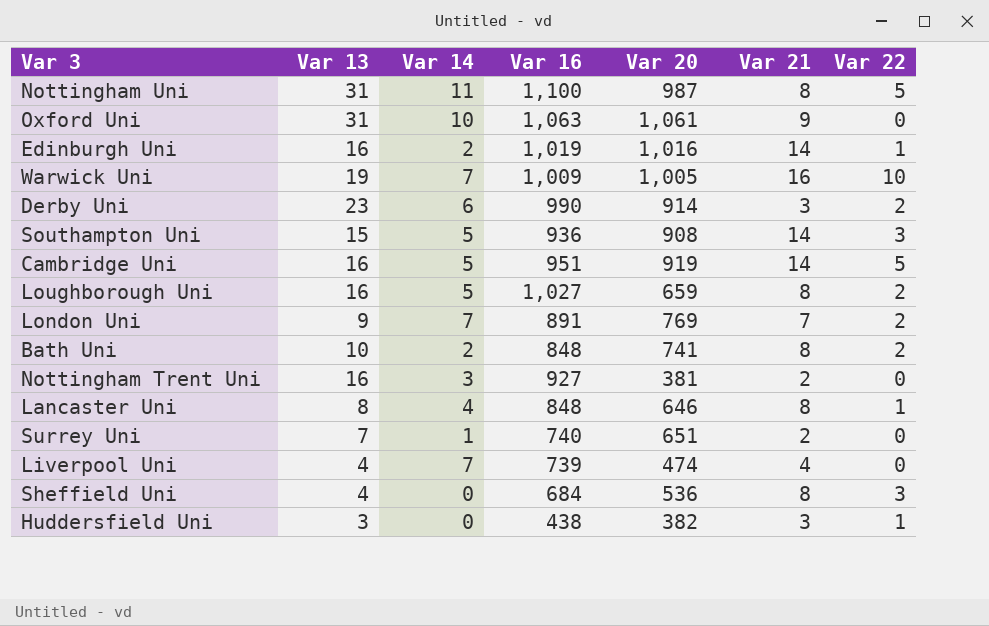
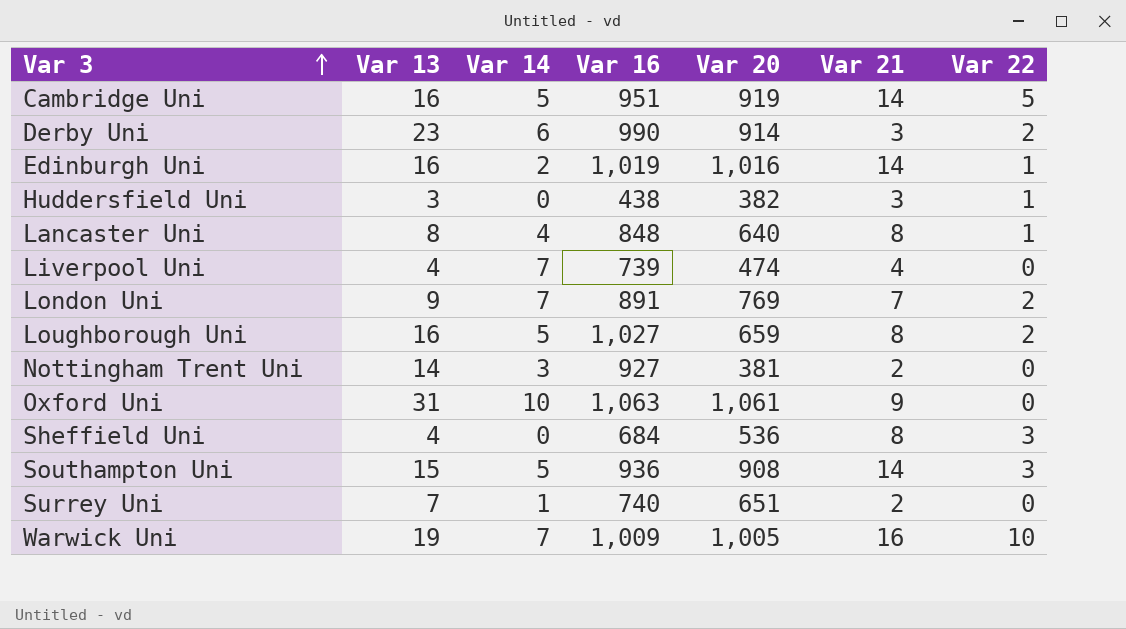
row order: none -> Var 3 ascending
row Nottingham Uni: 31 | 11 | 1,100 | 987 | 8 | 5 -> none
row Bath Uni: 10 | 2 | 848 | 741 | 8 | 2 -> none
Lancaster Uni | Var 20: 646 -> 640
Nottingham Trent Uni | Var 13: 16 -> 14

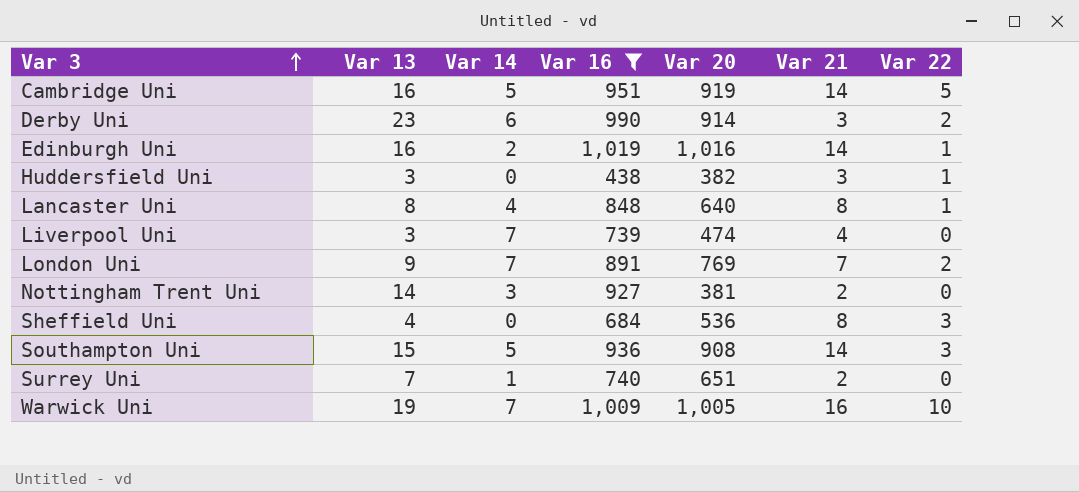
filter: none -> Var 16 <= 1,019
Liverpool Uni | Var 13: 4 -> 3

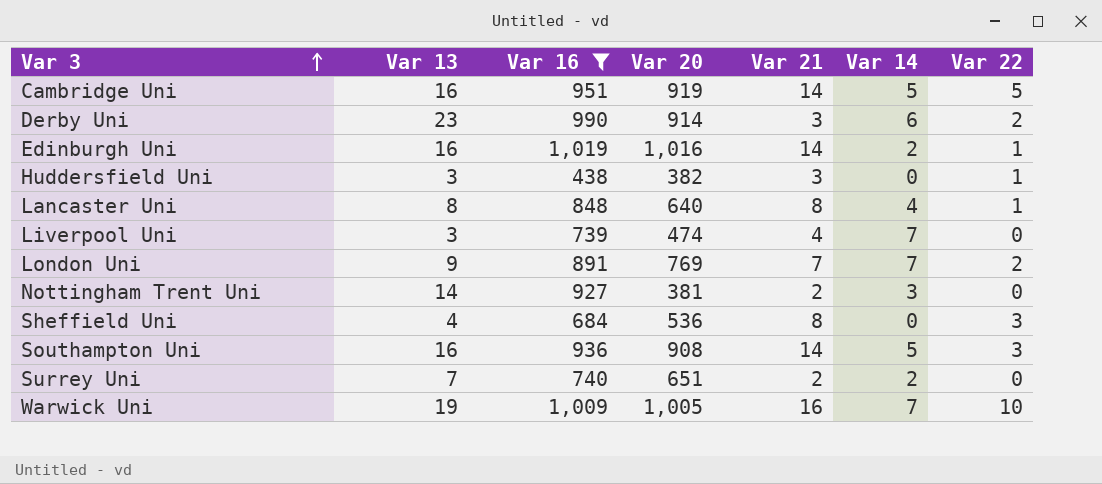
column Var 14 | position: 3 -> 6
Southampton Uni | Var 13: 15 -> 16
Surrey Uni | Var 14: 1 -> 2

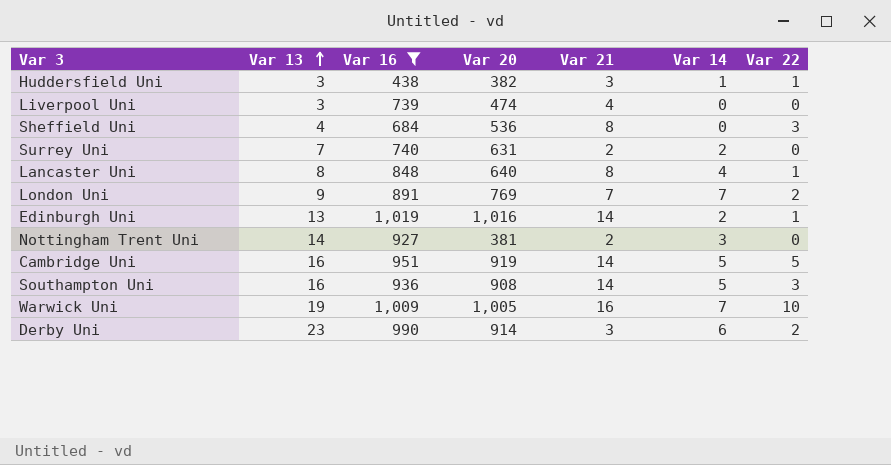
row order: Var 3 ascending -> Var 13 ascending
Huddersfield Uni | Var 14: 0 -> 1
Liverpool Uni | Var 14: 7 -> 0
Surrey Uni | Var 20: 651 -> 631
Edinburgh Uni | Var 13: 16 -> 13

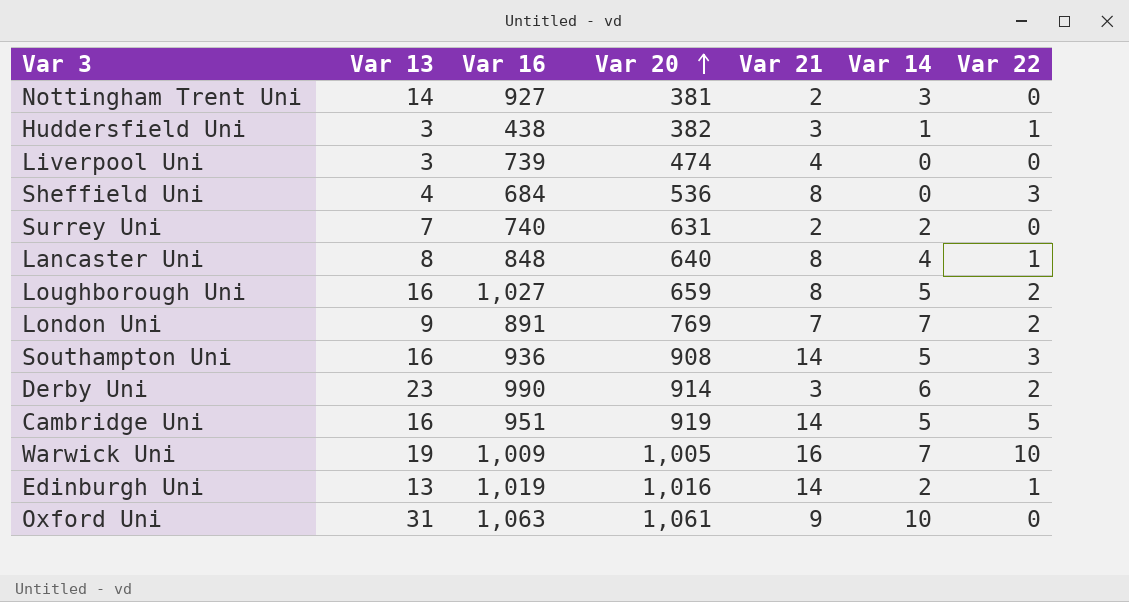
filter: Var 16 <= 1,019 -> none
row order: Var 13 ascending -> Var 20 ascending

